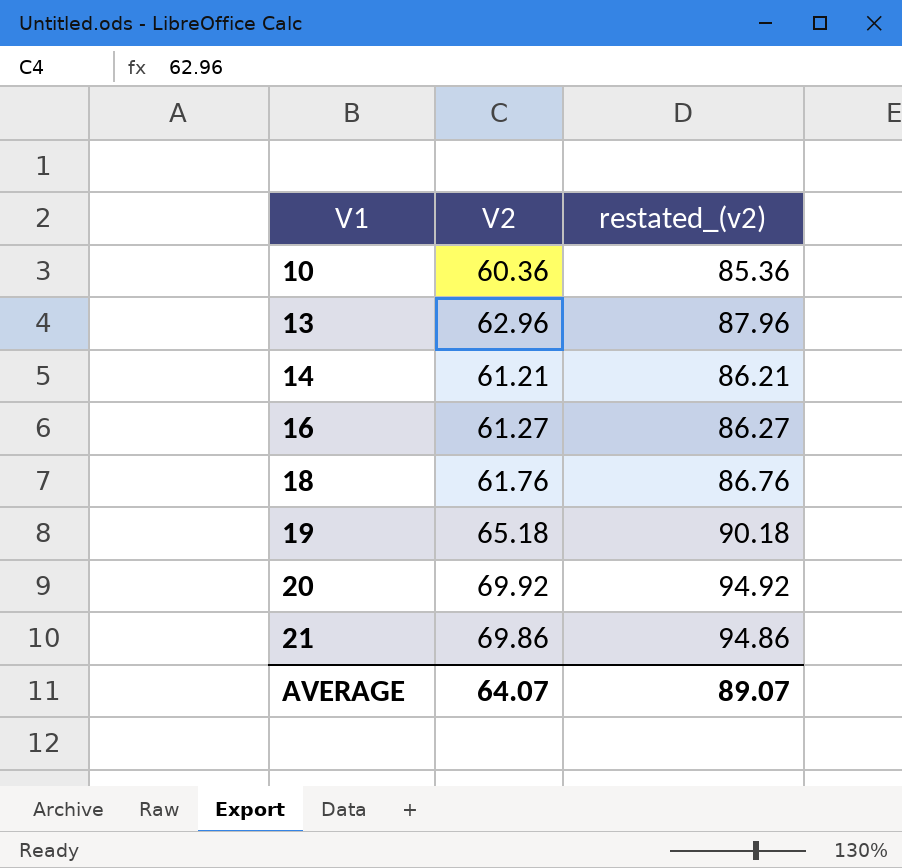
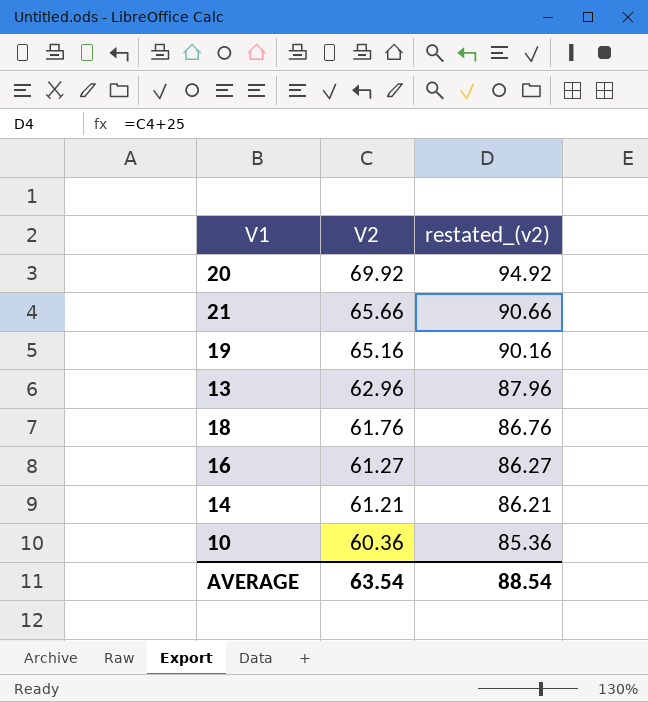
row order: V1 ascending -> V2 descending
21 | V2: 69.86 -> 65.66
21 | restated_(v2): 94.86 -> 90.66
19 | V2: 65.18 -> 65.16
19 | restated_(v2): 90.18 -> 90.16
AVERAGE | V2: 64.07 -> 63.54
AVERAGE | restated_(v2): 89.07 -> 88.54

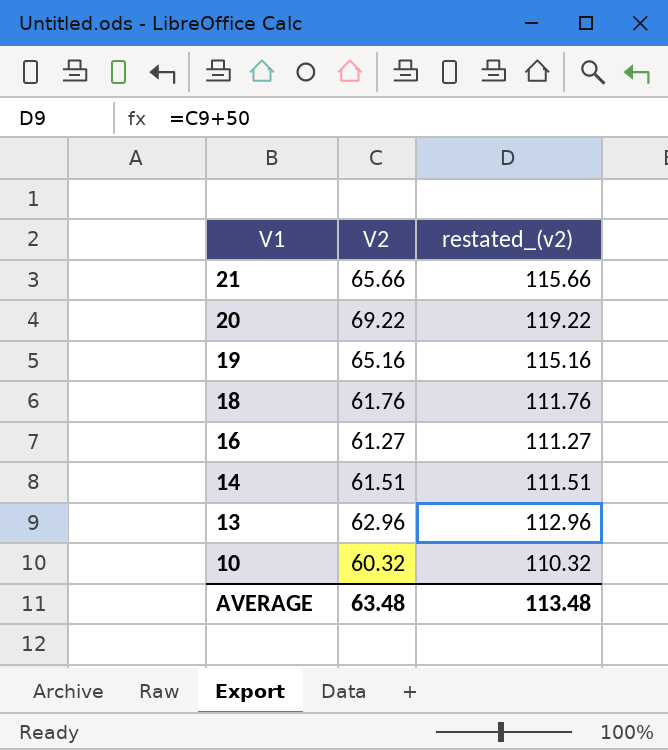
row order: V2 descending -> V1 descending
column restated_(v2) | formula: [V2] + 25 -> [V2] + 50
20 | V2: 69.92 -> 69.22
14 | V2: 61.21 -> 61.51
10 | V2: 60.36 -> 60.32
AVERAGE | V2: 63.54 -> 63.48
AVERAGE | restated_(v2): 88.54 -> 113.48

